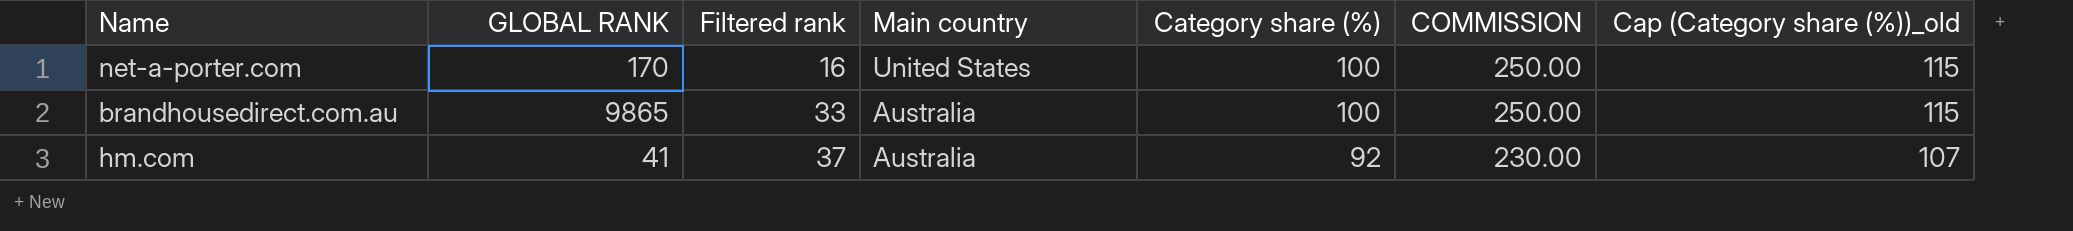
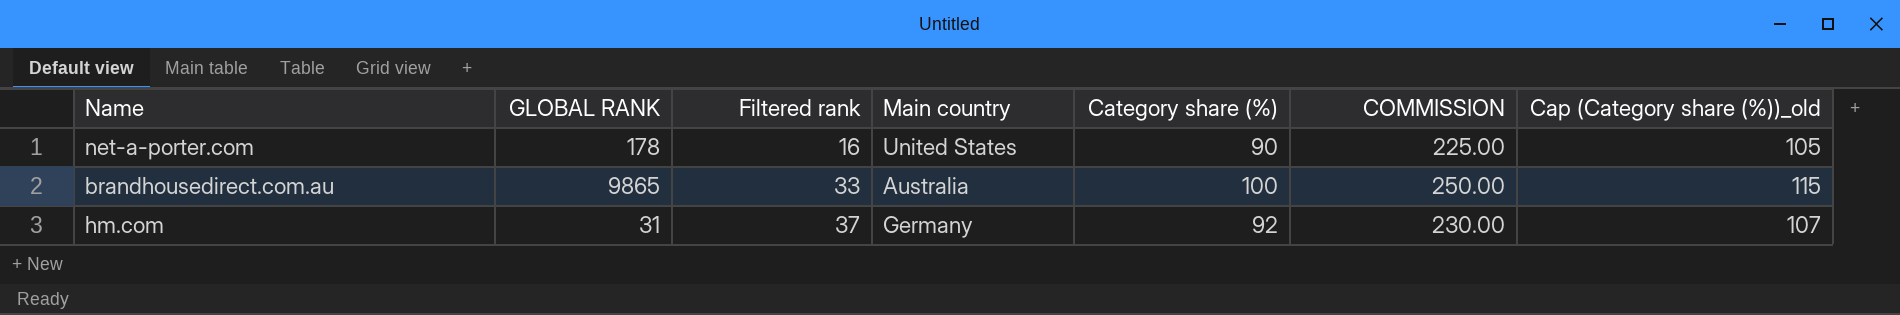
net-a-porter.com | GLOBAL RANK: 170 -> 178
net-a-porter.com | Category share (%): 100 -> 90
net-a-porter.com | COMMISSION: 250.00 -> 225.00
net-a-porter.com | Cap (Category share (%))_old: 115 -> 105
hm.com | GLOBAL RANK: 41 -> 31
hm.com | Main country: Australia -> Germany

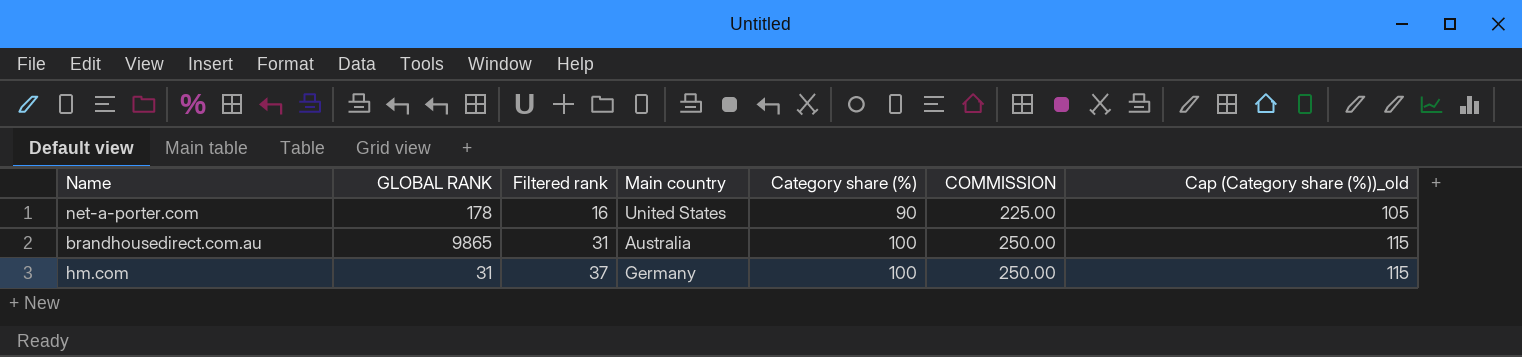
brandhousedirect.com.au | Filtered rank: 33 -> 31
hm.com | Category share (%): 92 -> 100
hm.com | COMMISSION: 230.00 -> 250.00
hm.com | Cap (Category share (%))_old: 107 -> 115

